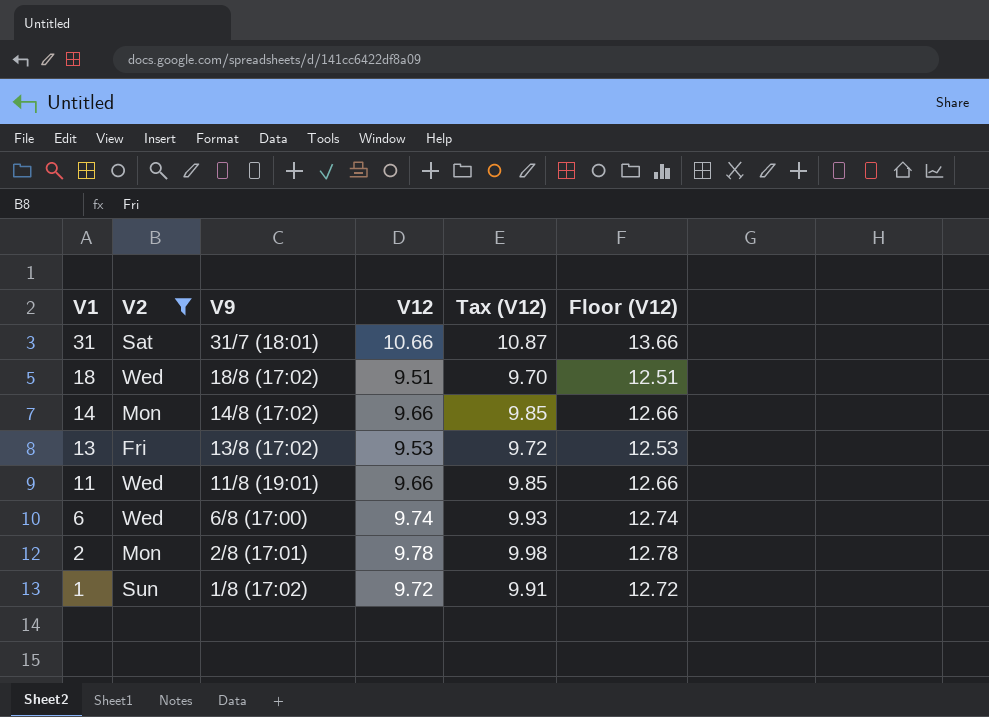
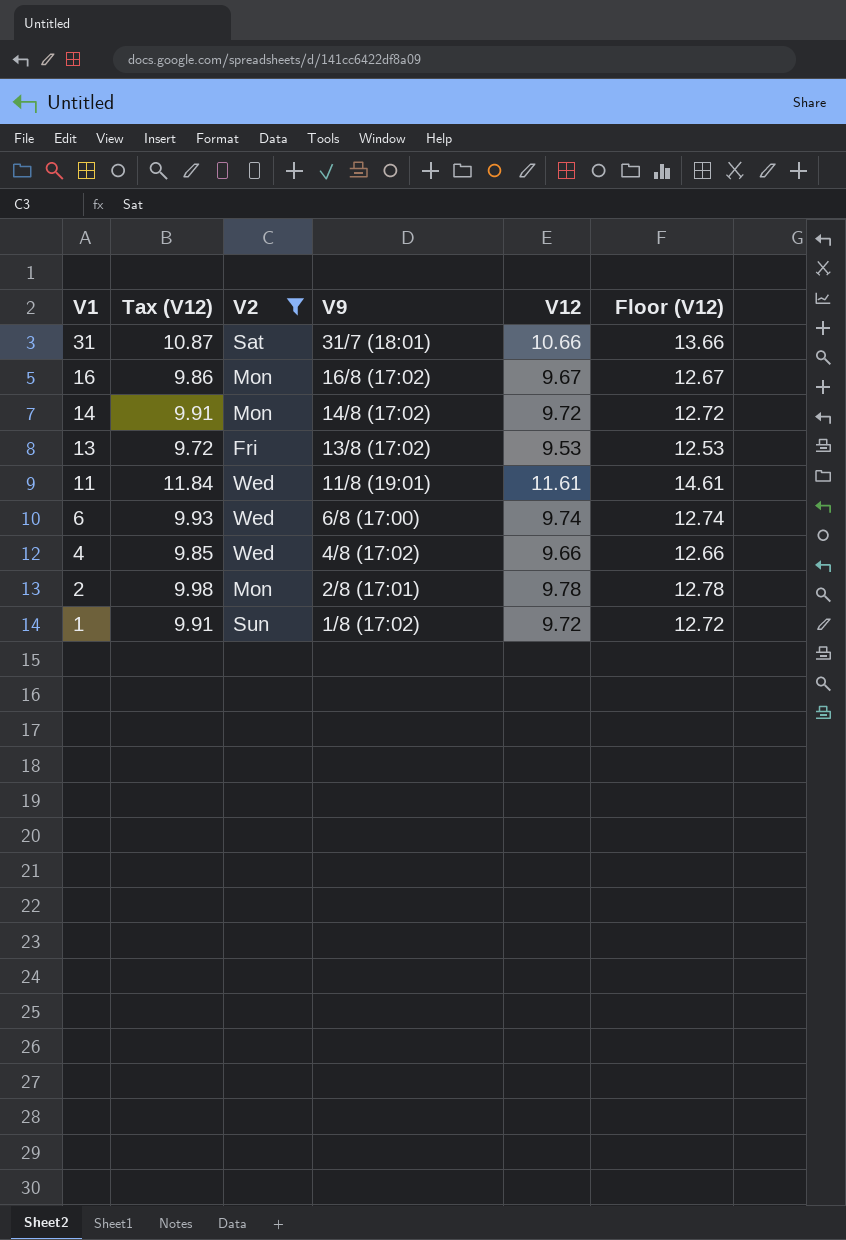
column Tax (V12) | position: 5 -> 2
row 18: Wed | 18/8 (17:02) | 9.51 | 9.70 | 12.51 -> none
row 16: none -> 9.86 | Mon | 16/8 (17:02) | 9.67 | 12.67
14 | Tax (V12): 9.85 -> 9.91
14 | V12: 9.66 -> 9.72
14 | Floor (V12): 12.66 -> 12.72
11 | Tax (V12): 9.85 -> 11.84
11 | V12: 9.66 -> 11.61
11 | Floor (V12): 12.66 -> 14.61
row 4: none -> 9.85 | Wed | 4/8 (17:02) | 9.66 | 12.66

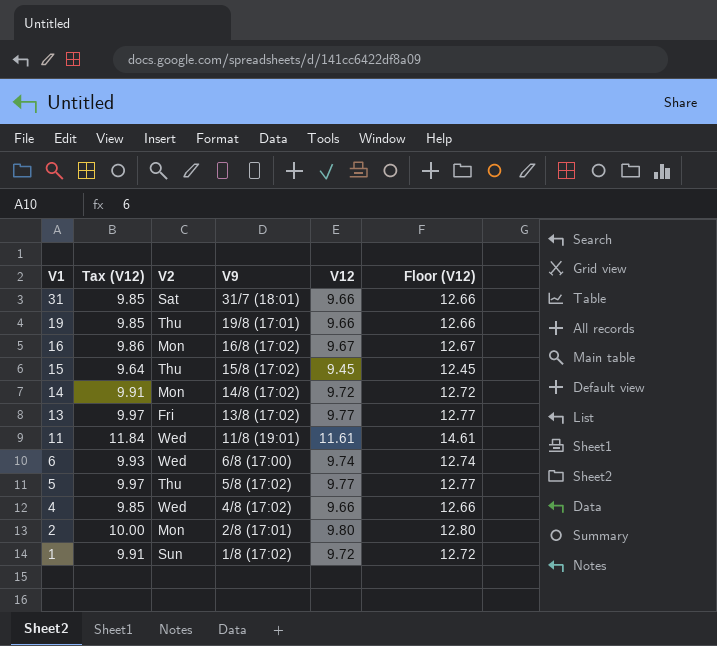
filter: V2 != Thu -> none
31 | Tax (V12): 10.87 -> 9.85
31 | V12: 10.66 -> 9.66
31 | Floor (V12): 13.66 -> 12.66
13 | Tax (V12): 9.72 -> 9.97
13 | V12: 9.53 -> 9.77
13 | Floor (V12): 12.53 -> 12.77
2 | Tax (V12): 9.98 -> 10.00
2 | V12: 9.78 -> 9.80
2 | Floor (V12): 12.78 -> 12.80

